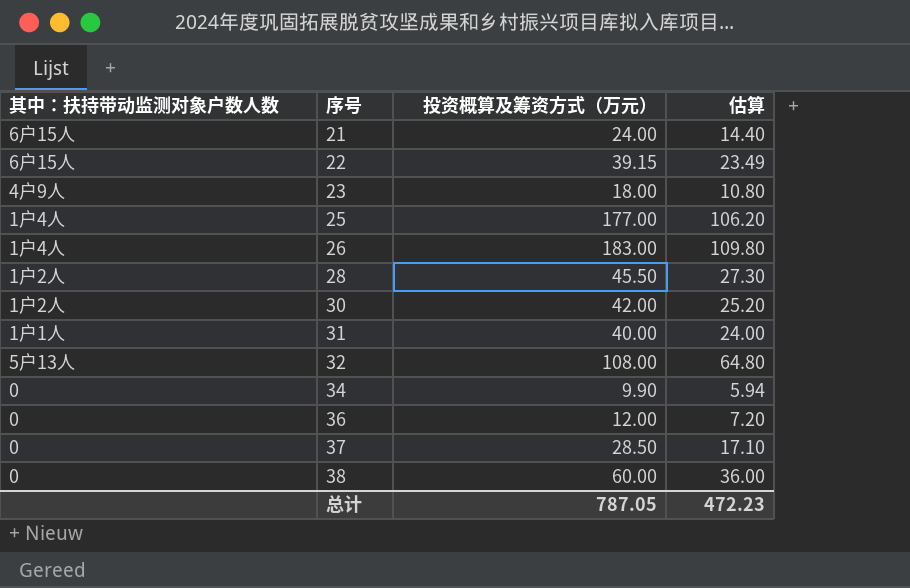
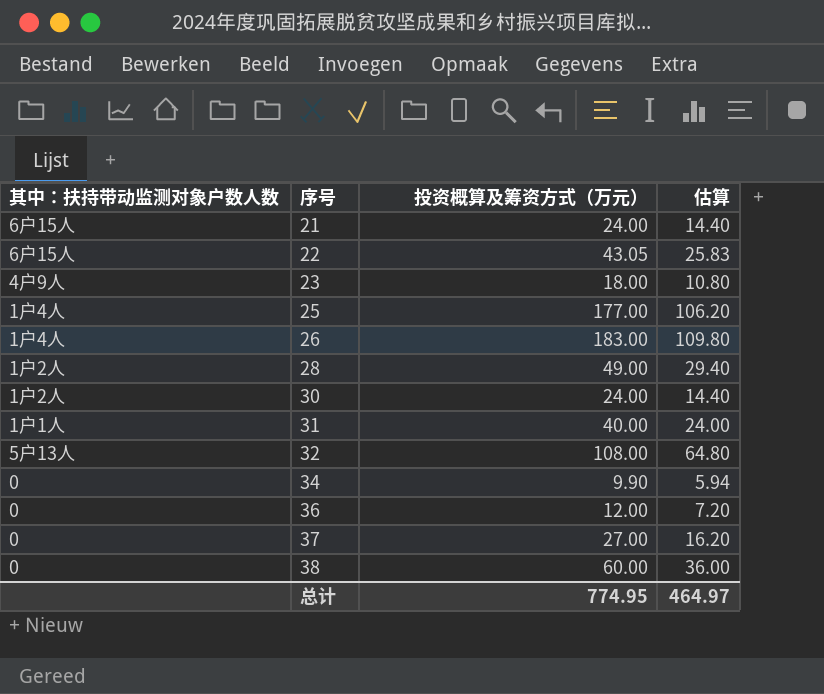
22 | 投资概算及筹资方式（万元）: 39.15 -> 43.05
22 | 估算: 23.49 -> 25.83
28 | 投资概算及筹资方式（万元）: 45.50 -> 49.00
28 | 估算: 27.30 -> 29.40
30 | 投资概算及筹资方式（万元）: 42.00 -> 24.00
30 | 估算: 25.20 -> 14.40
37 | 投资概算及筹资方式（万元）: 28.50 -> 27.00
37 | 估算: 17.10 -> 16.20
总计 | 投资概算及筹资方式（万元）: 787.05 -> 774.95
总计 | 估算: 472.23 -> 464.97

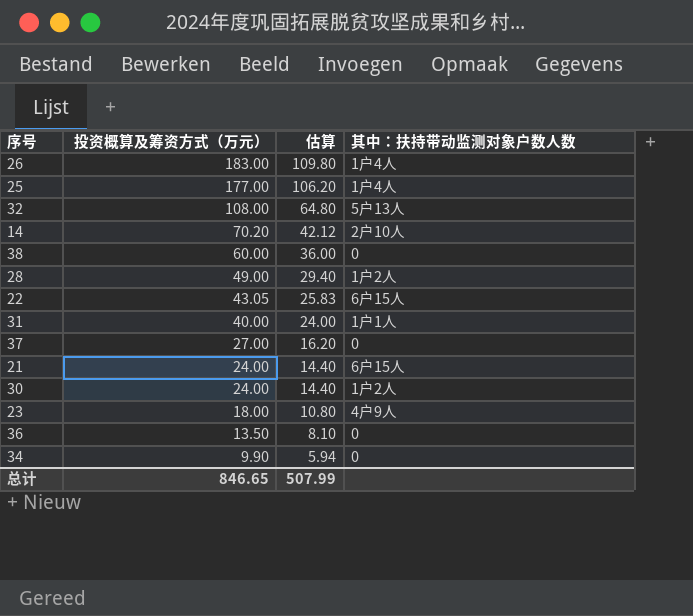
row order: 序号 ascending -> 投资概算及筹资方式（万元） descending
column 其中：扶持带动监测对象户数人数 | position: 1 -> 4
row 14: none -> 70.20 | 42.12 | 2户10人
36 | 投资概算及筹资方式（万元）: 12.00 -> 13.50
36 | 估算: 7.20 -> 8.10
总计 | 投资概算及筹资方式（万元）: 774.95 -> 846.65
总计 | 估算: 464.97 -> 507.99

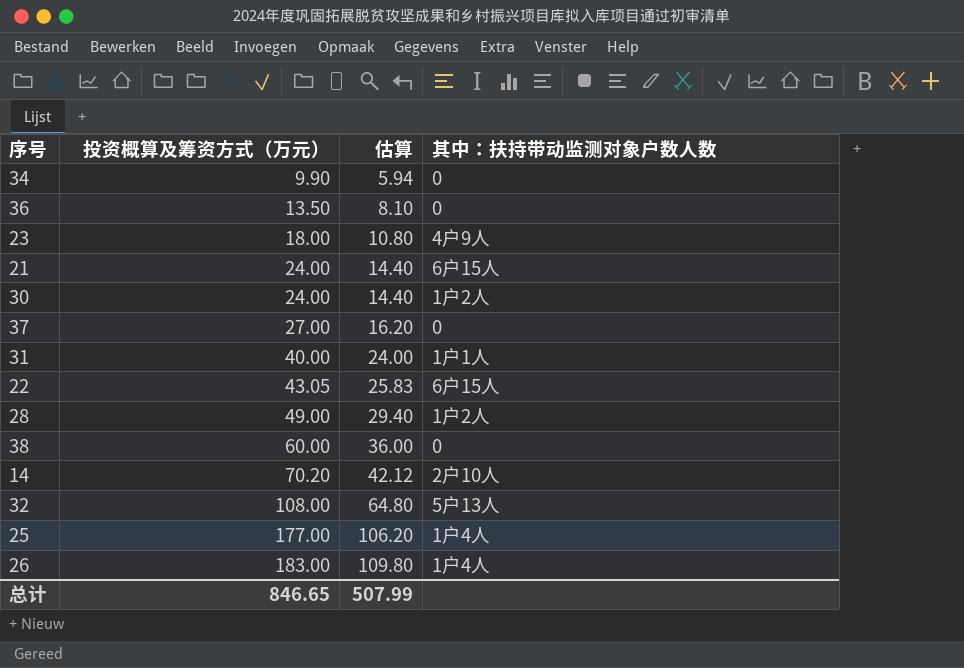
row order: 投资概算及筹资方式（万元） descending -> 投资概算及筹资方式（万元） ascending

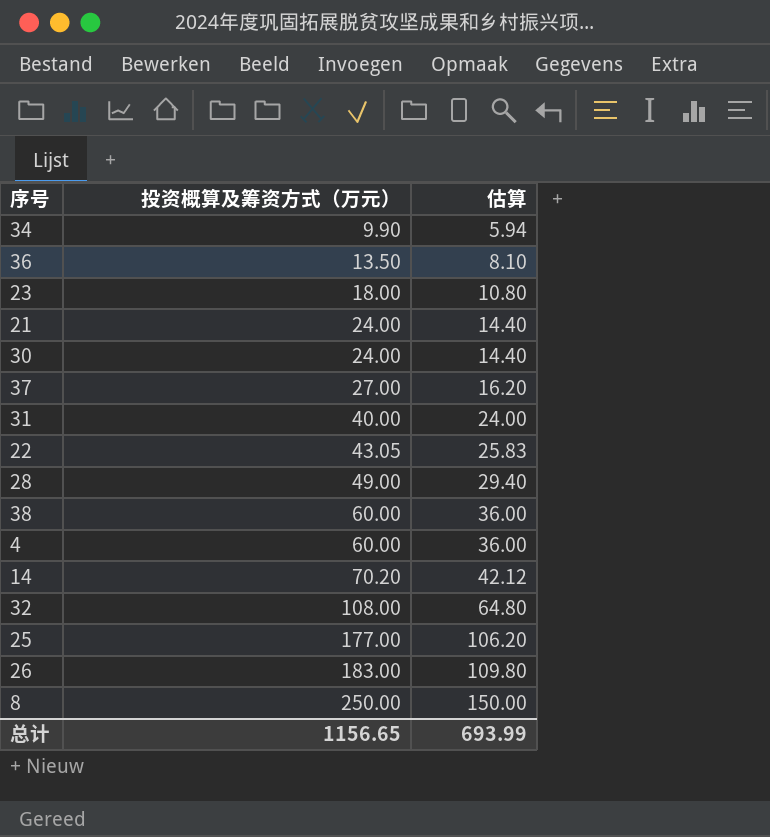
column 其中：扶持带动监测对象户数人数 | position: 4 -> none
row 4: none -> 60.00 | 36.00
row 8: none -> 250.00 | 150.00
总计 | 投资概算及筹资方式（万元）: 846.65 -> 1156.65
总计 | 估算: 507.99 -> 693.99

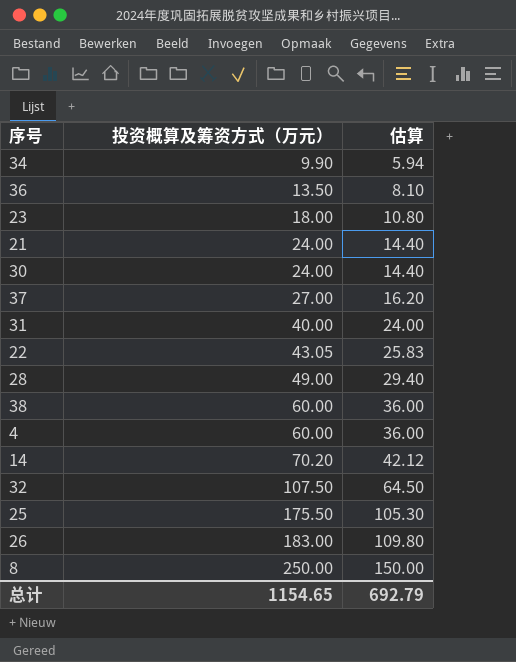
32 | 投资概算及筹资方式（万元）: 108.00 -> 107.50
32 | 估算: 64.80 -> 64.50
25 | 投资概算及筹资方式（万元）: 177.00 -> 175.50
25 | 估算: 106.20 -> 105.30
总计 | 投资概算及筹资方式（万元）: 1156.65 -> 1154.65
总计 | 估算: 693.99 -> 692.79

